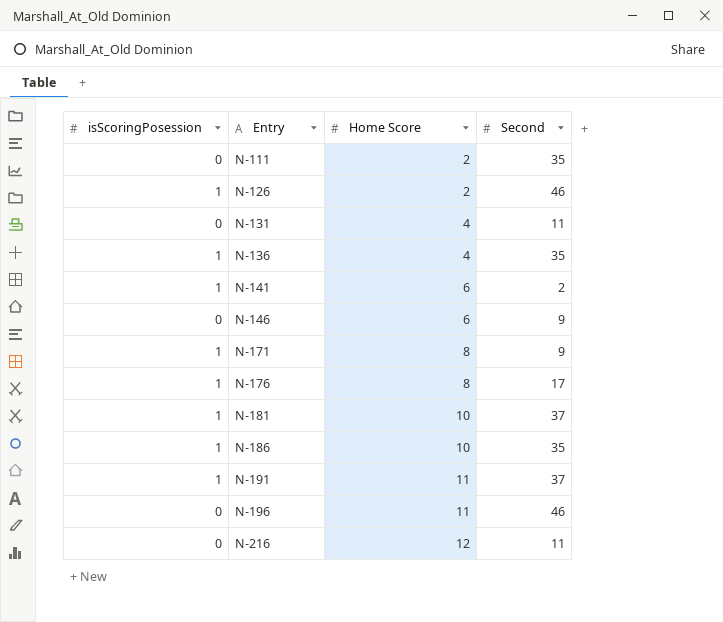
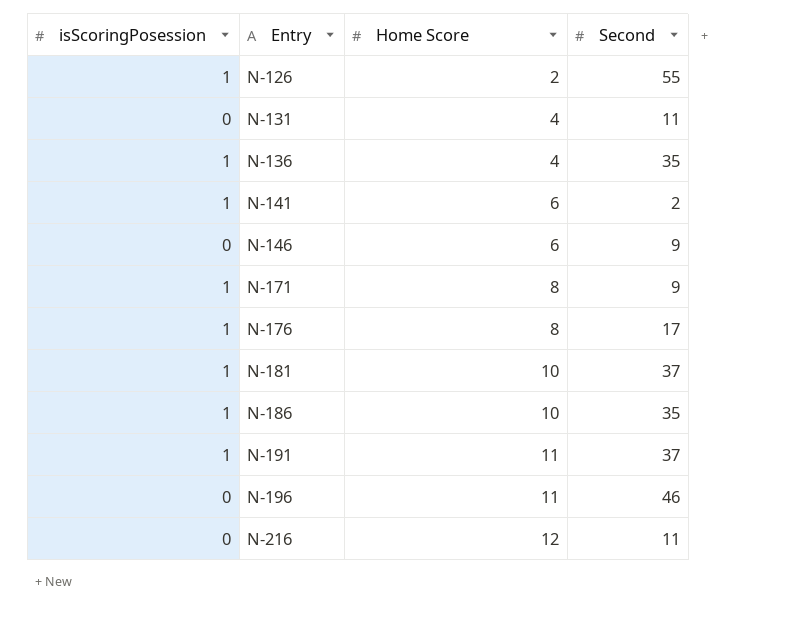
row N-111: 0 | 2 | 35 -> none
N-126 | Second: 46 -> 55

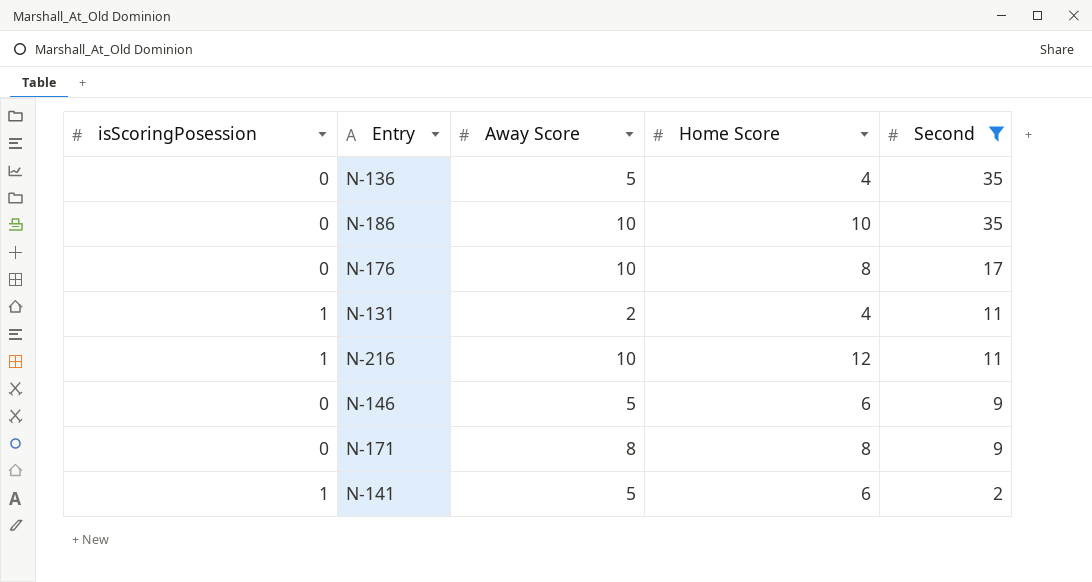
filter: none -> Second <= 35
row order: Entry ascending -> Second descending
column Away Score | position: none -> 3
N-136 | isScoringPosession: 1 -> 0
N-186 | isScoringPosession: 1 -> 0
N-176 | isScoringPosession: 1 -> 0
N-131 | isScoringPosession: 0 -> 1
N-216 | isScoringPosession: 0 -> 1
N-171 | isScoringPosession: 1 -> 0

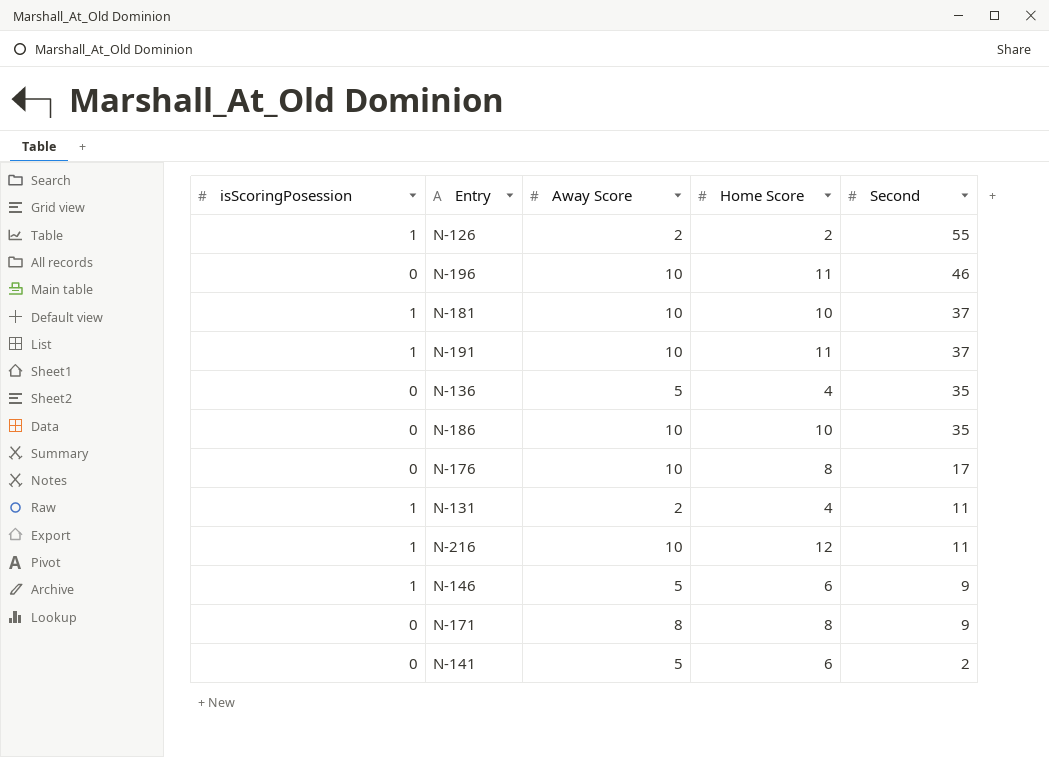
filter: Second <= 35 -> none
N-146 | isScoringPosession: 0 -> 1
N-141 | isScoringPosession: 1 -> 0

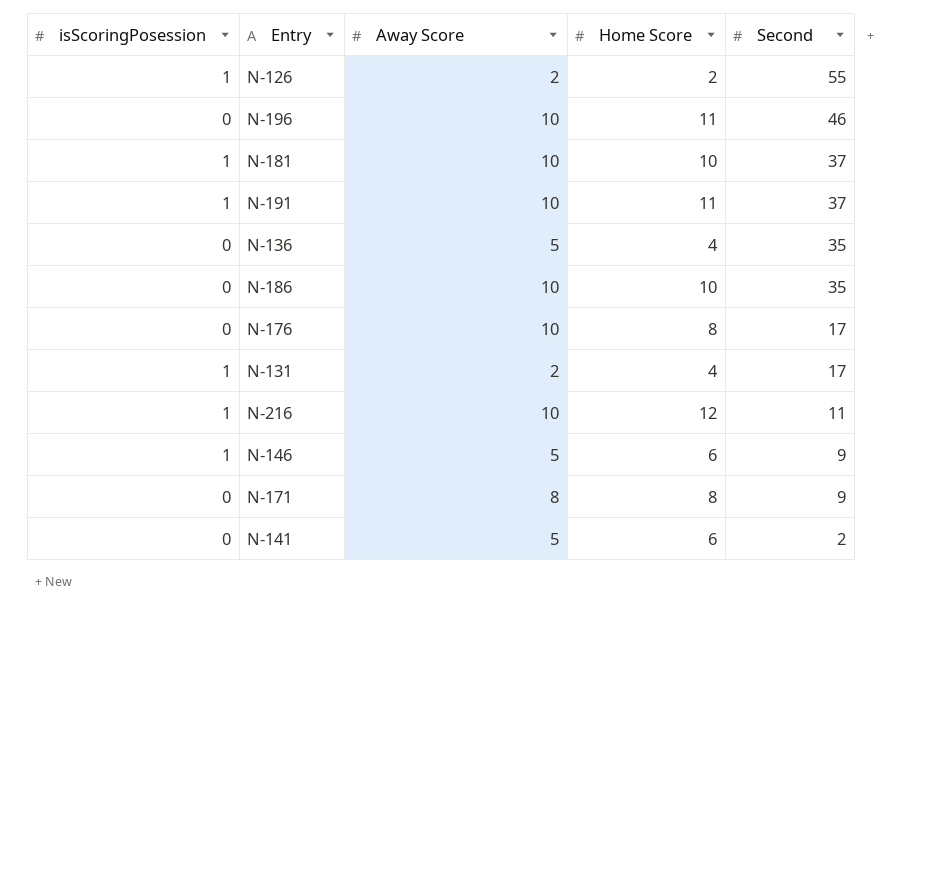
N-131 | Second: 11 -> 17

